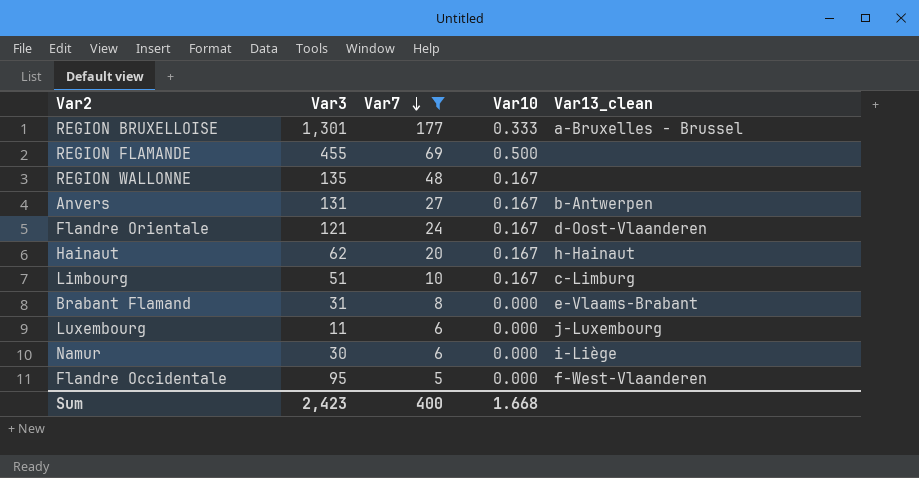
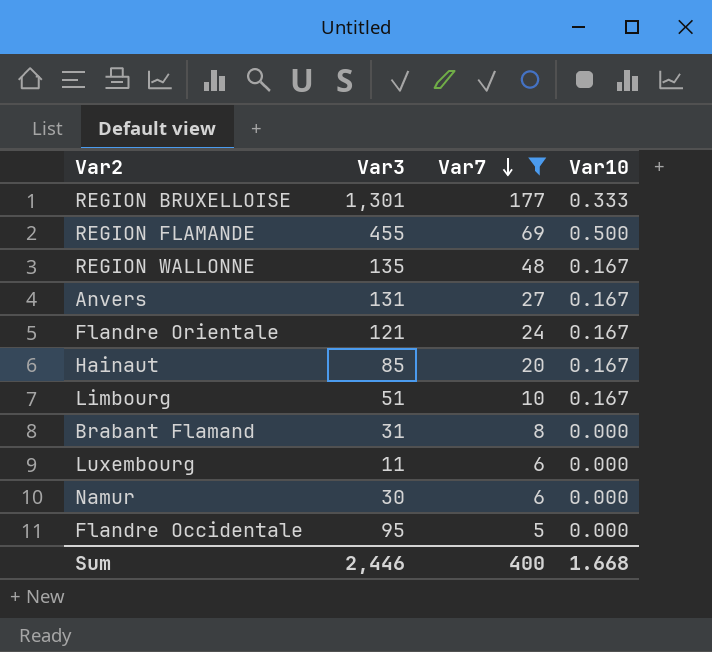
column Var13_clean | position: 5 -> none
Hainaut | Var3: 62 -> 85
Sum | Var3: 2,423 -> 2,446

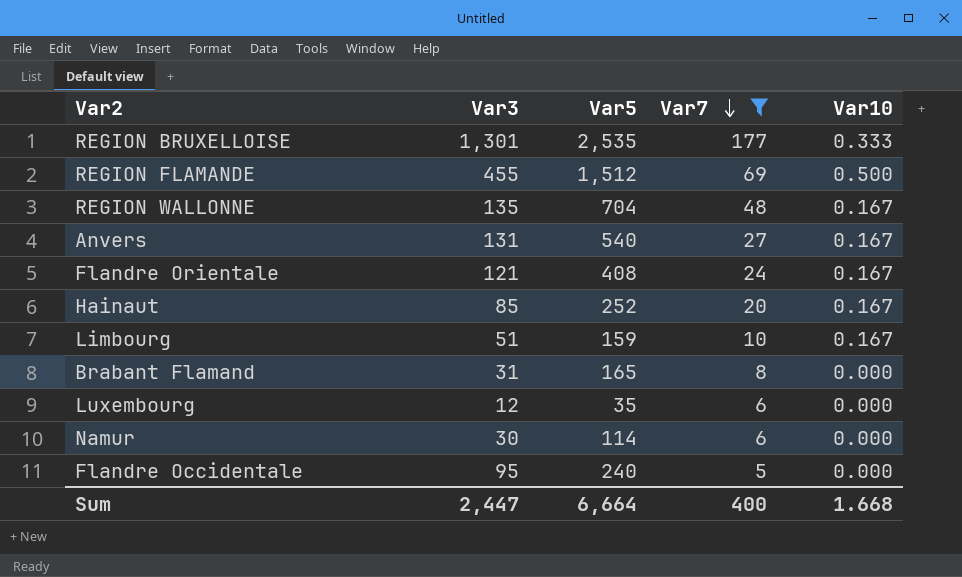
column Var5 | position: none -> 3
Luxembourg | Var3: 11 -> 12
Sum | Var3: 2,446 -> 2,447

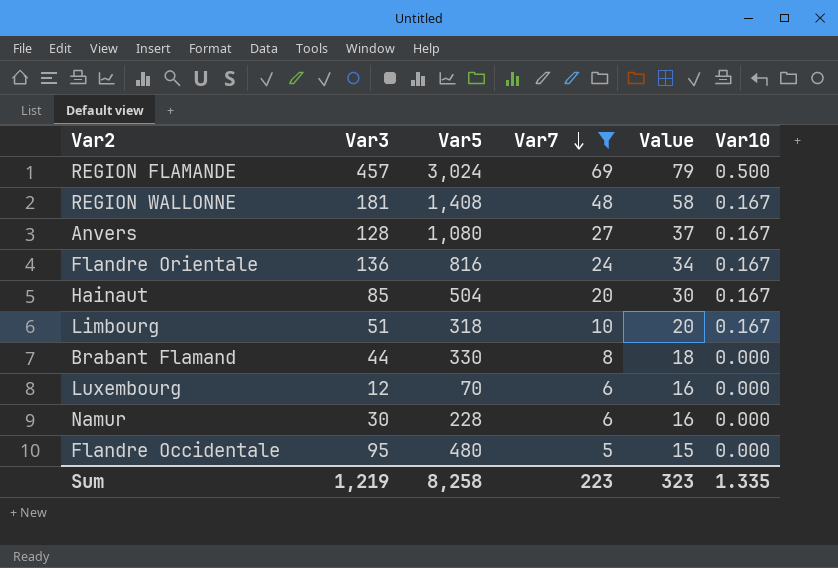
column Value | formula: none -> [Var7] + 10
row REGION BRUXELLOISE: 1,301 | 2,535 | 177 | 0.333 -> none
REGION FLAMANDE | Var3: 455 -> 457
REGION FLAMANDE | Var5: 1,512 -> 3,024
REGION WALLONNE | Var3: 135 -> 181
REGION WALLONNE | Var5: 704 -> 1,408
Anvers | Var3: 131 -> 128
Anvers | Var5: 540 -> 1,080
Flandre Orientale | Var3: 121 -> 136
Flandre Orientale | Var5: 408 -> 816
Hainaut | Var5: 252 -> 504
Limbourg | Var5: 159 -> 318
Brabant Flamand | Var3: 31 -> 44
Brabant Flamand | Var5: 165 -> 330
Luxembourg | Var5: 35 -> 70
Namur | Var5: 114 -> 228
Flandre Occidentale | Var5: 240 -> 480
Sum | Var3: 2,447 -> 1,219
Sum | Var5: 6,664 -> 8,258
Sum | Var7: 400 -> 223
Sum | Var10: 1.668 -> 1.335

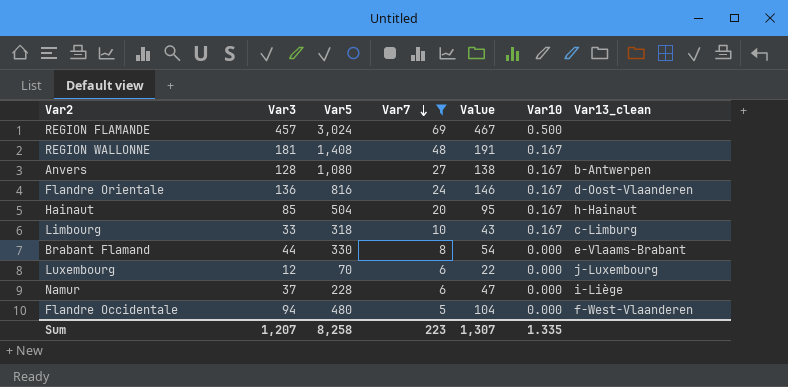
column Value | formula: [Var7] + 10 -> [Var3] + 10
column Var13_clean | position: none -> 7
Limbourg | Var3: 51 -> 33
Namur | Var3: 30 -> 37
Flandre Occidentale | Var3: 95 -> 94
Sum | Var3: 1,219 -> 1,207
Sum | Value: 323 -> 1,307

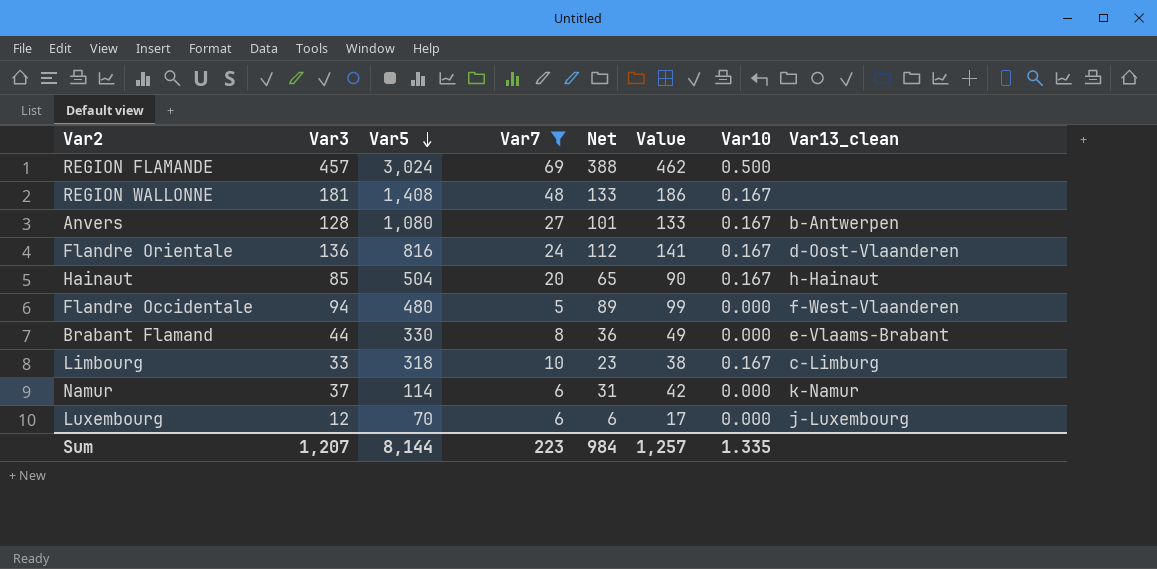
row order: Var7 descending -> Var5 descending
column Net | formula: none -> [Var3] - [Var7]
column Value | formula: [Var3] + 10 -> [Var3] + 5
Namur | Var5: 228 -> 114
Namur | Var13_clean: i-Liège -> k-Namur
Sum | Var5: 8,258 -> 8,144
Sum | Value: 1,307 -> 1,257

